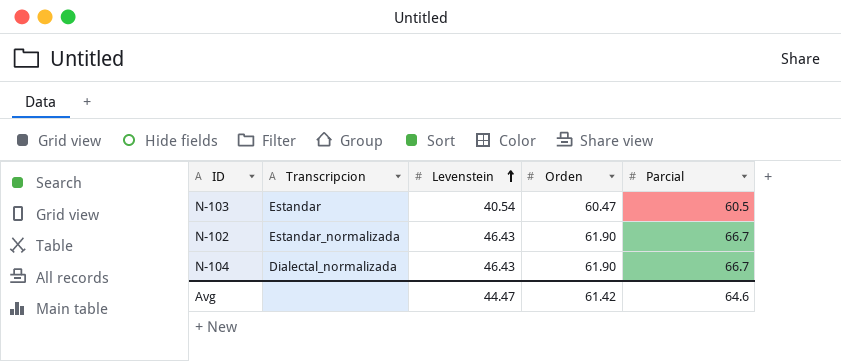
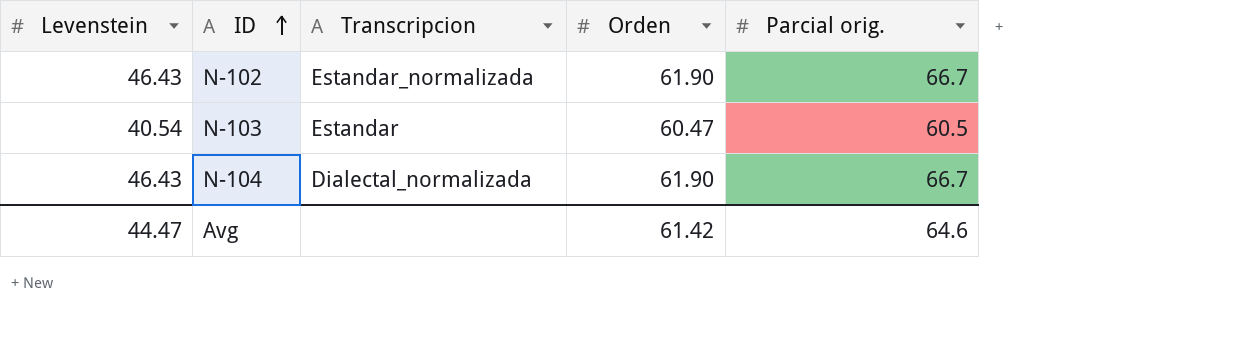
row order: Levenstein ascending -> ID ascending
column Levenstein | position: 3 -> 1
column name: Parcial -> Parcial orig.

